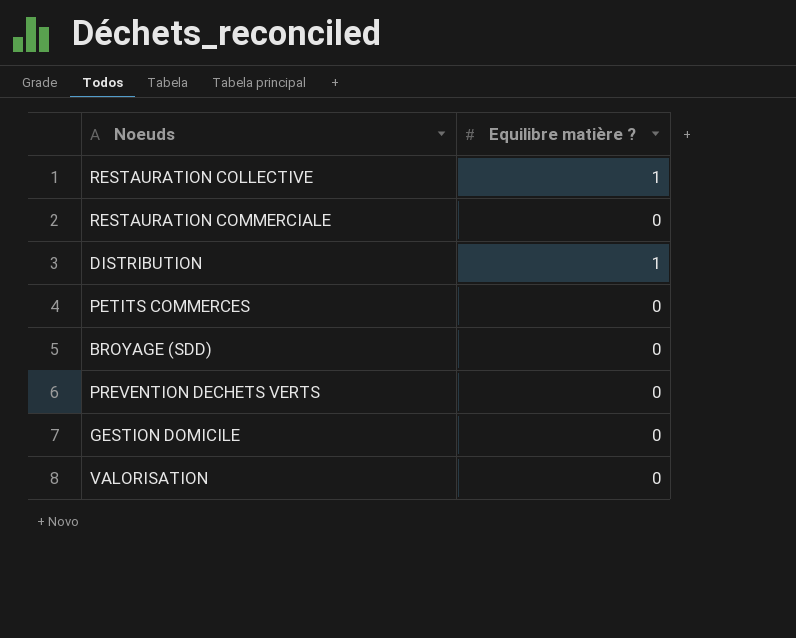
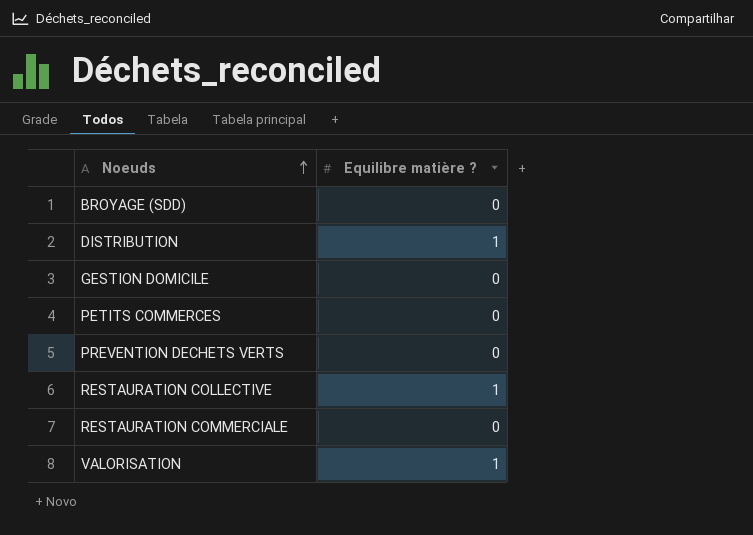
row order: none -> Noeuds ascending
VALORISATION | Equilibre matière ?: 0 -> 1

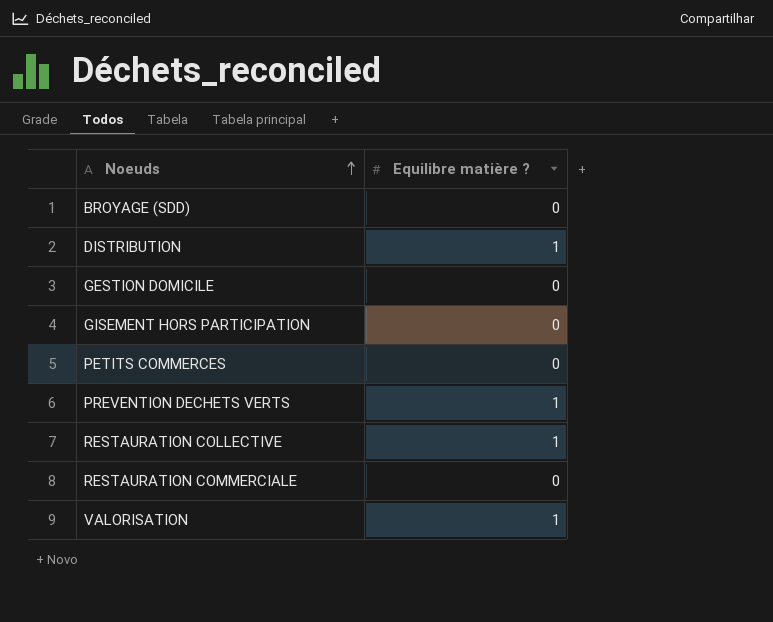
row GISEMENT HORS PARTICIPATION: none -> 0
PREVENTION DECHETS VERTS | Equilibre matière ?: 0 -> 1

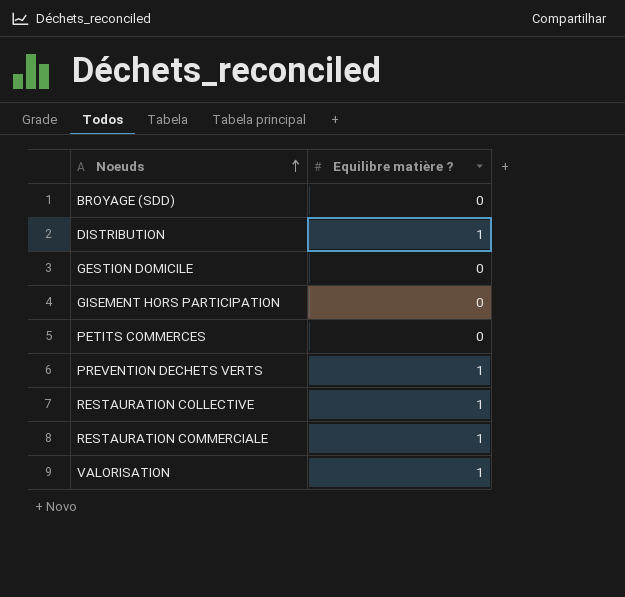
RESTAURATION COMMERCIALE | Equilibre matière ?: 0 -> 1

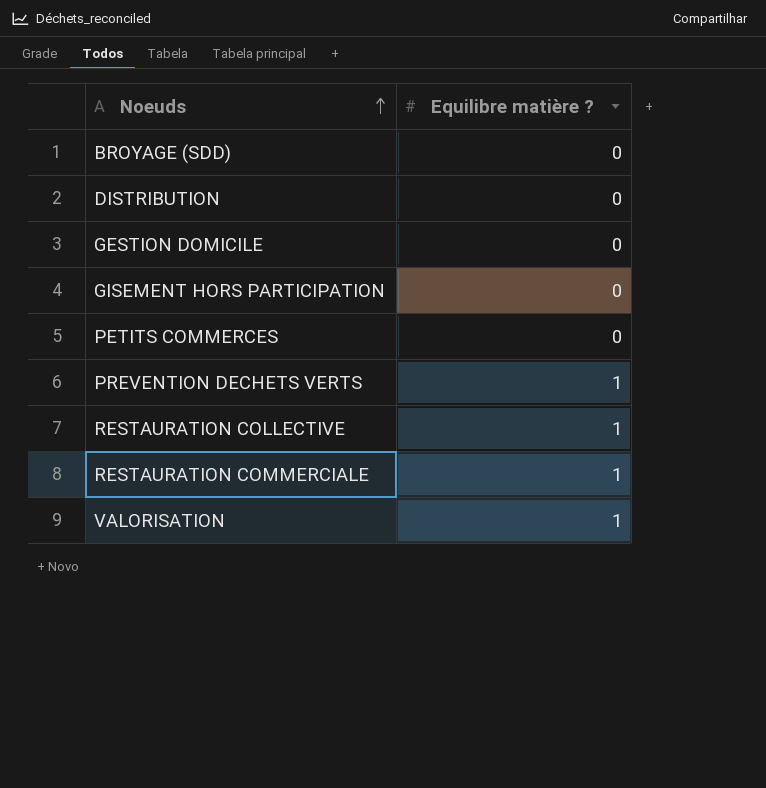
DISTRIBUTION | Equilibre matière ?: 1 -> 0

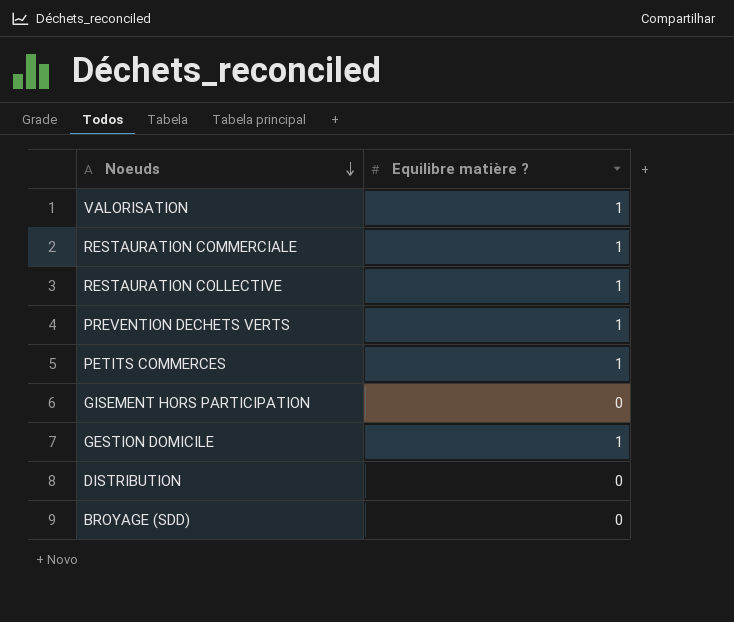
row order: Noeuds ascending -> Noeuds descending
PETITS COMMERCES | Equilibre matière ?: 0 -> 1
GESTION DOMICILE | Equilibre matière ?: 0 -> 1

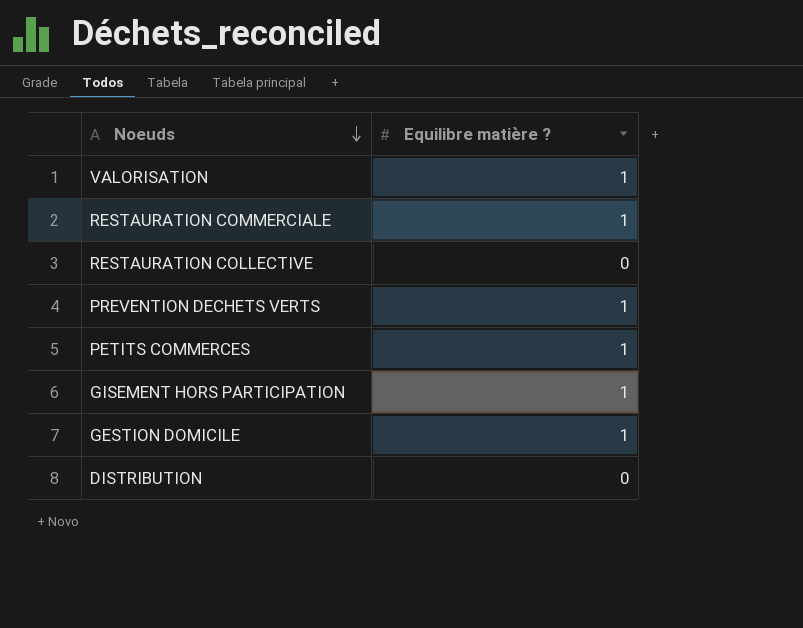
row BROYAGE (SDD): 0 -> none
RESTAURATION COLLECTIVE | Equilibre matière ?: 1 -> 0
GISEMENT HORS PARTICIPATION | Equilibre matière ?: 0 -> 1

